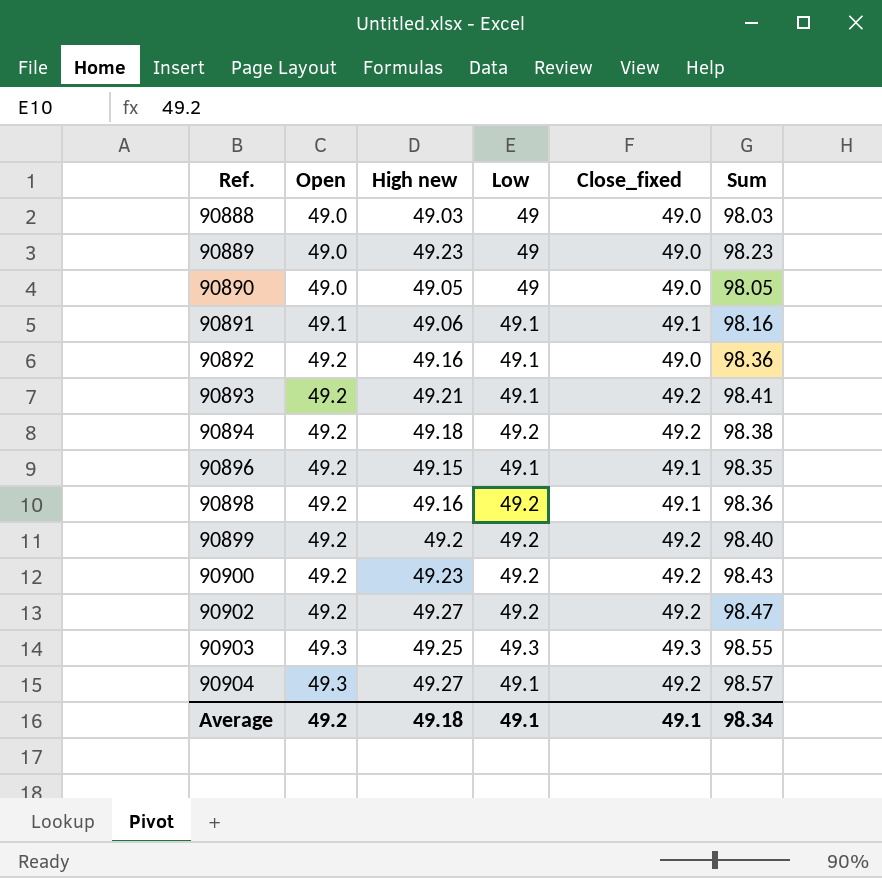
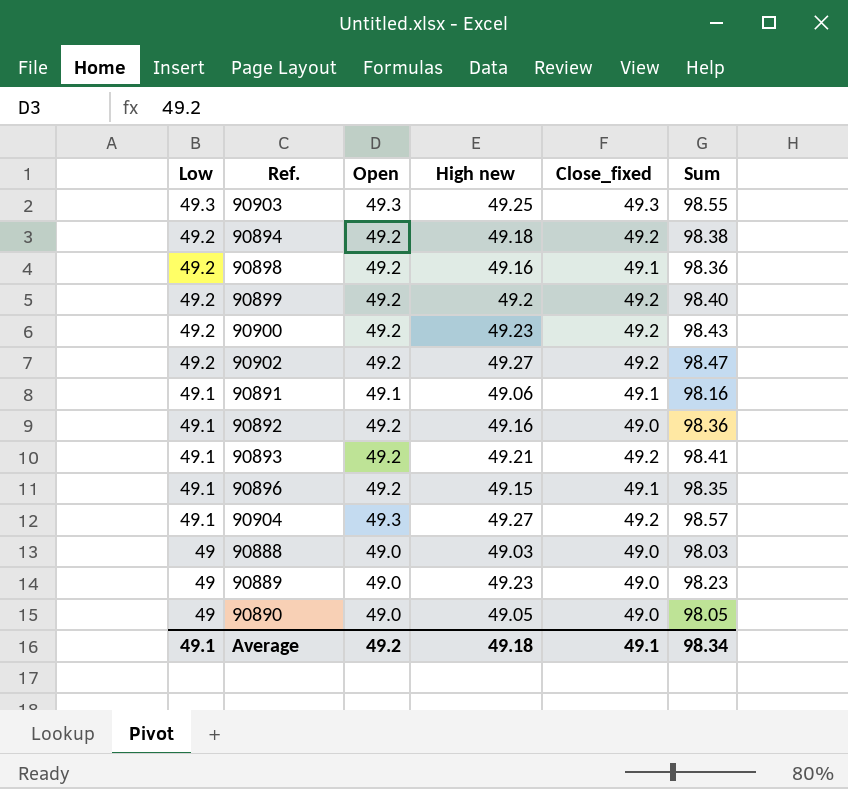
row order: Ref. ascending -> Low descending
column Low | position: 4 -> 1

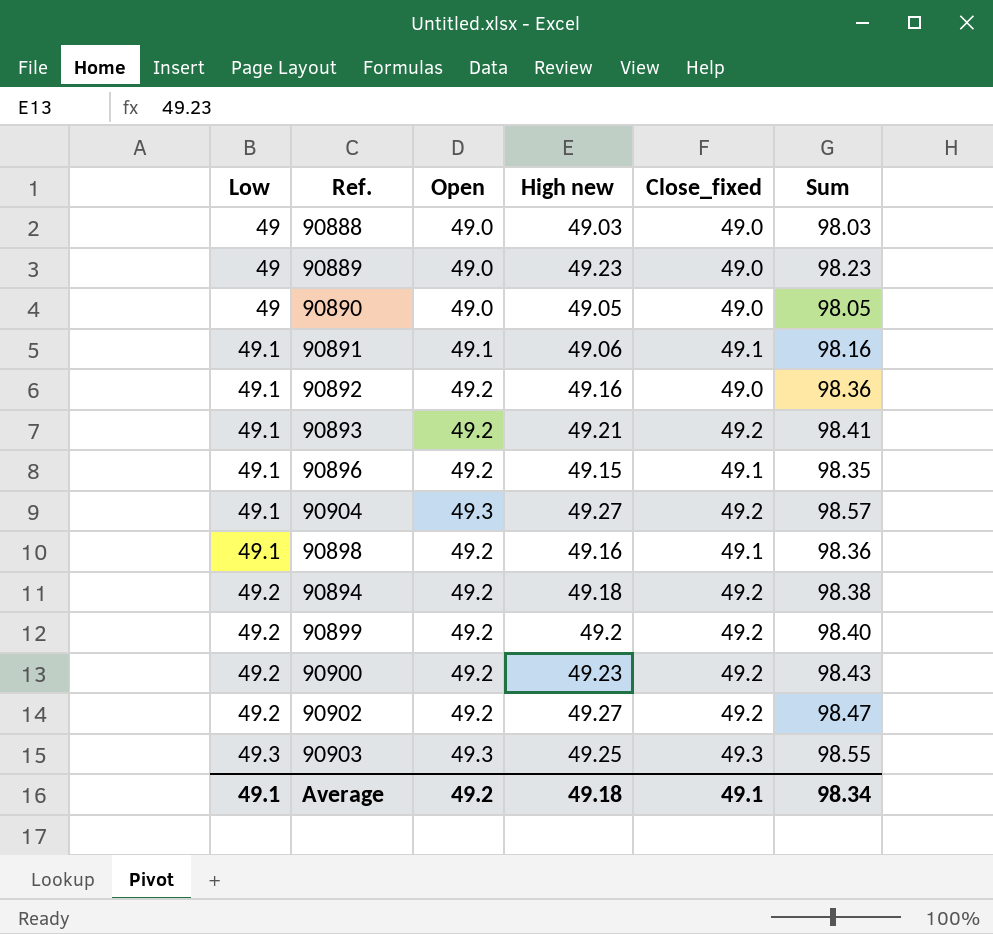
row order: Low descending -> Low ascending
90898 | Low: 49.2 -> 49.1

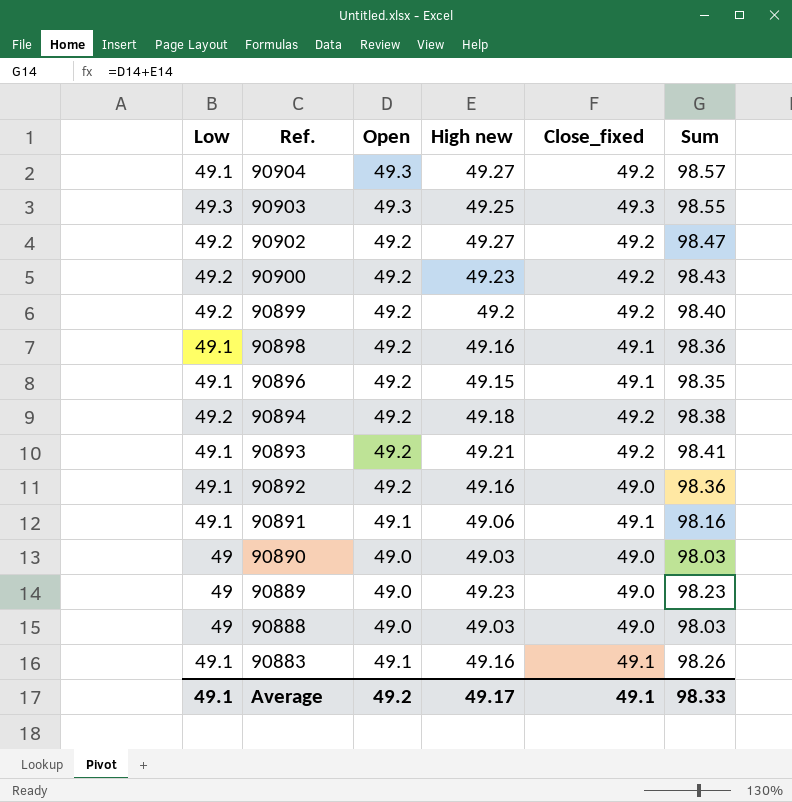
row order: Low ascending -> Ref. descending
90890 | High new: 49.05 -> 49.03
90890 | Sum: 98.05 -> 98.03
row 90883: none -> 49.1 | 49.1 | 49.16 | 49.1 | 98.26
Average | High new: 49.18 -> 49.17
Average | Sum: 98.34 -> 98.33

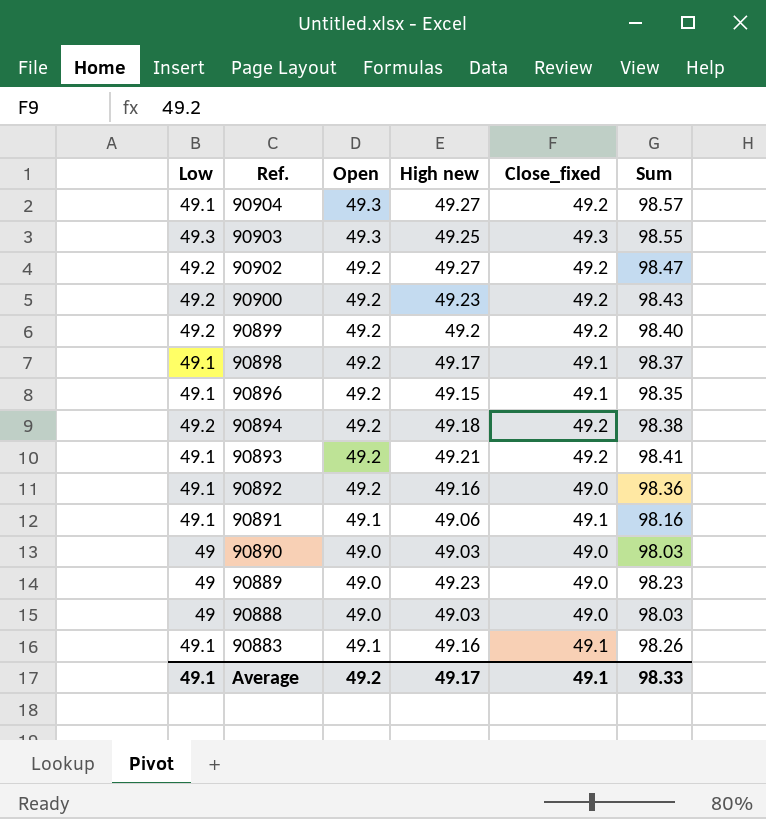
90898 | High new: 49.16 -> 49.17
90898 | Sum: 98.36 -> 98.37

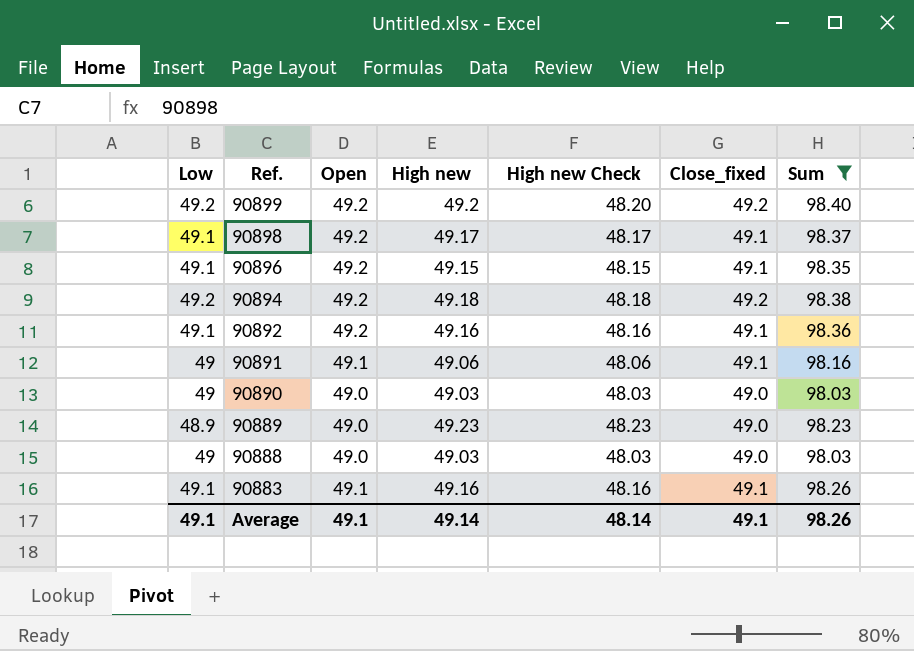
filter: none -> Sum <= 98.40
column High new Check | formula: none -> [High new] - 1
90892 | Close_fixed: 49.0 -> 49.1
90891 | Low: 49.1 -> 49
90889 | Low: 49 -> 48.9
Average | Open: 49.2 -> 49.1
Average | High new: 49.17 -> 49.14
Average | Sum: 98.33 -> 98.26

